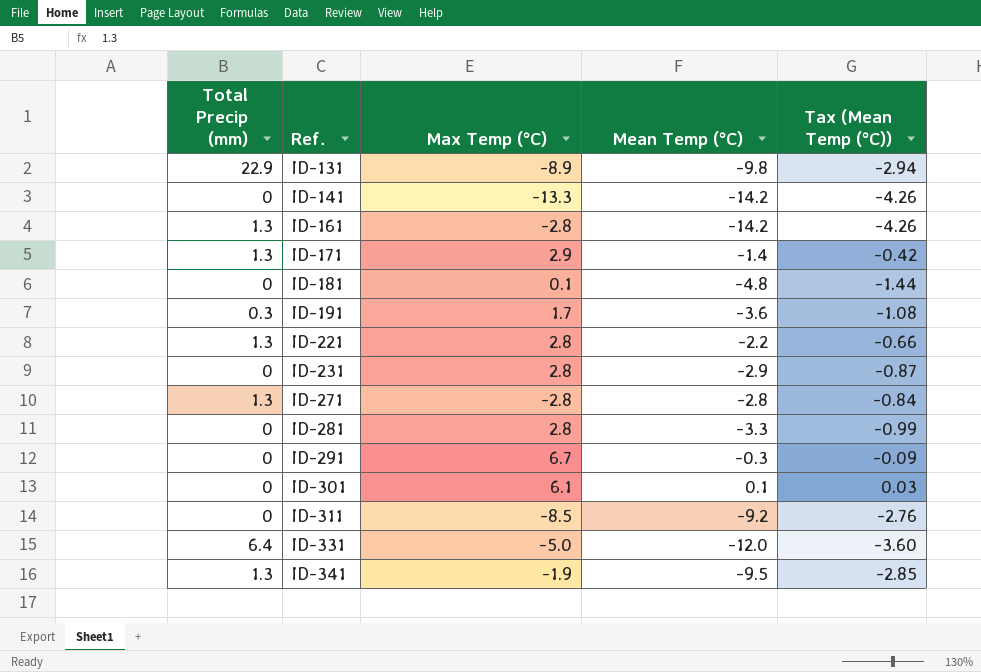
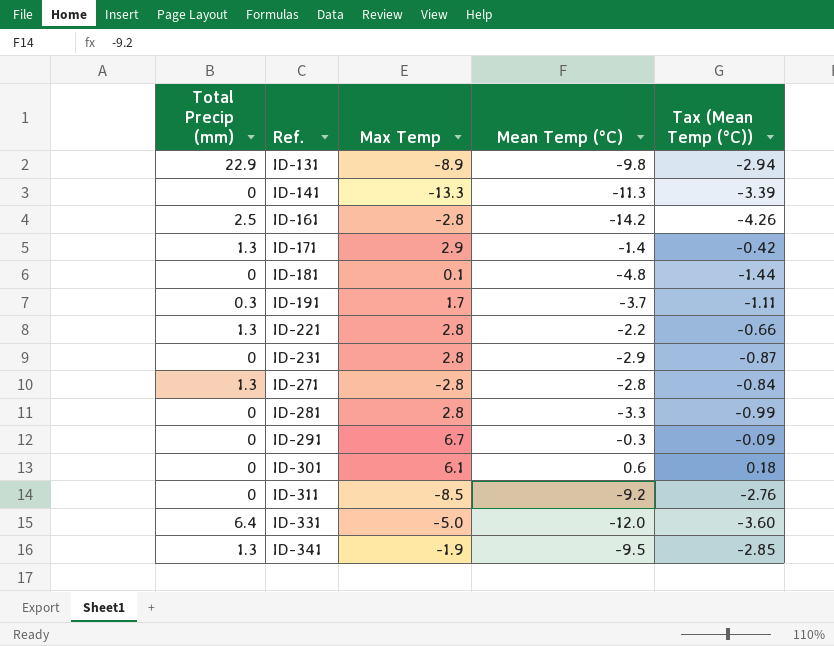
column name: Max Temp (°C) -> Max Temp
ID-141 | Mean Temp (°C): -14.2 -> -11.3
ID-141 | Tax (Mean Temp (°C)): -4.26 -> -3.39
ID-161 | Total Precip (mm): 1.3 -> 2.5
ID-191 | Mean Temp (°C): -3.6 -> -3.7
ID-191 | Tax (Mean Temp (°C)): -1.08 -> -1.11
ID-301 | Mean Temp (°C): 0.1 -> 0.6
ID-301 | Tax (Mean Temp (°C)): 0.03 -> 0.18

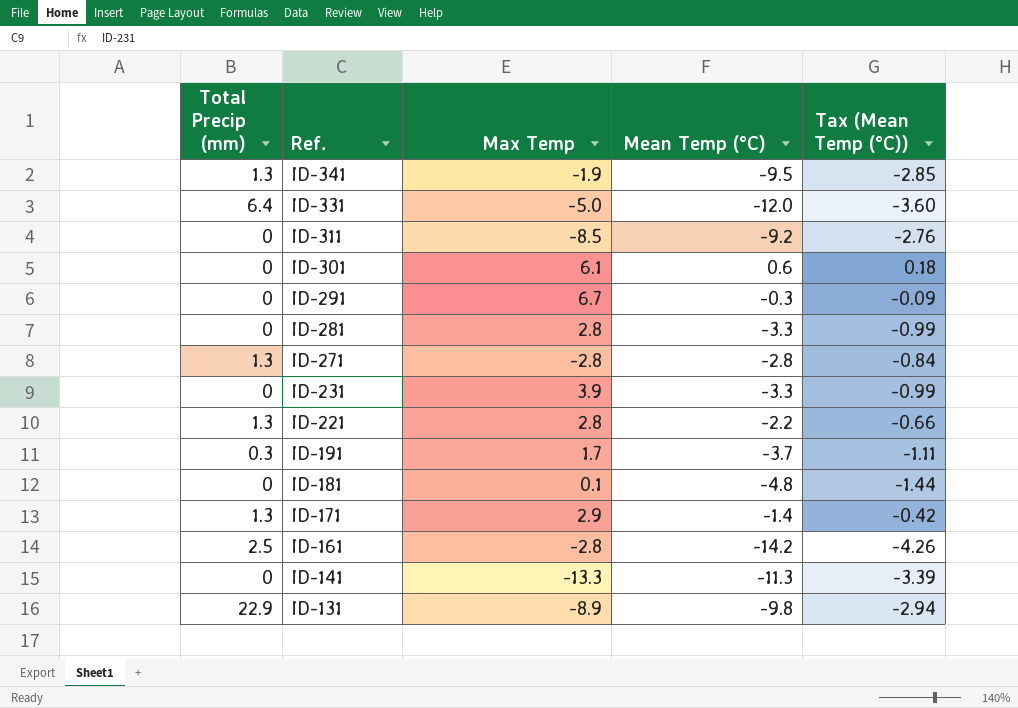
row order: Ref. ascending -> Ref. descending
ID-231 | Max Temp: 2.8 -> 3.9
ID-231 | Mean Temp (°C): -2.9 -> -3.3
ID-231 | Tax (Mean Temp (°C)): -0.87 -> -0.99

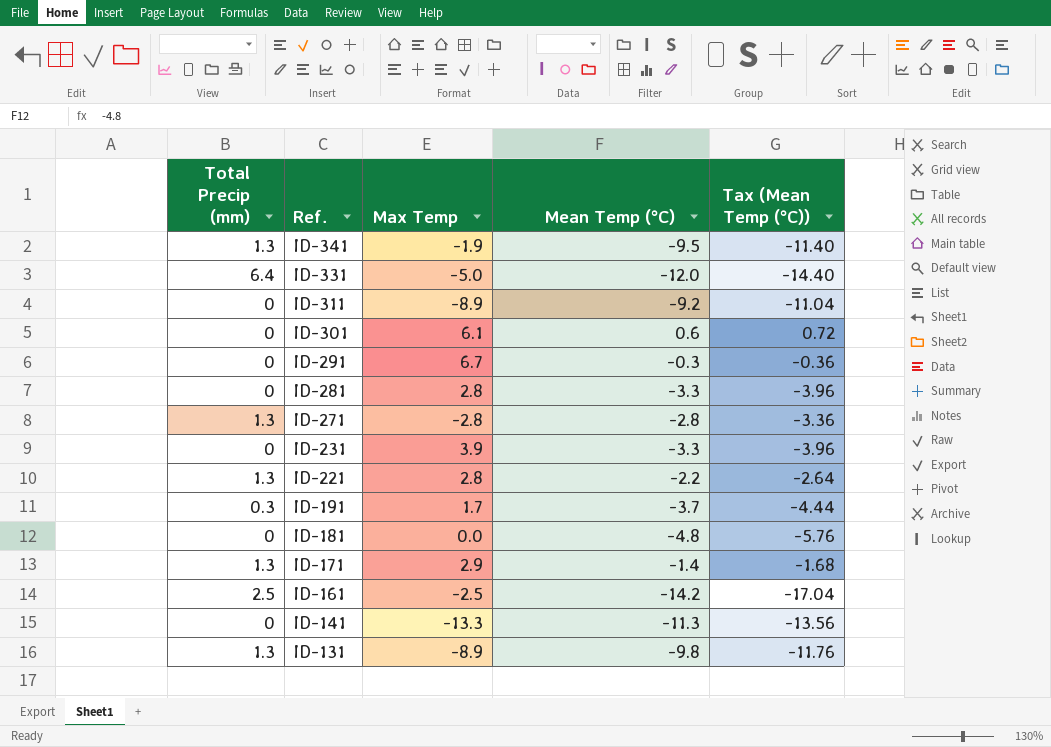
column Tax (Mean Temp (°C)) | formula: [Mean Temp (°C)] * 0.3 -> [Mean Temp (°C)] * 1.2
ID-311 | Max Temp: -8.5 -> -8.9
ID-181 | Max Temp: 0.1 -> 0.0
ID-161 | Max Temp: -2.8 -> -2.5
ID-131 | Total Precip (mm): 22.9 -> 1.3

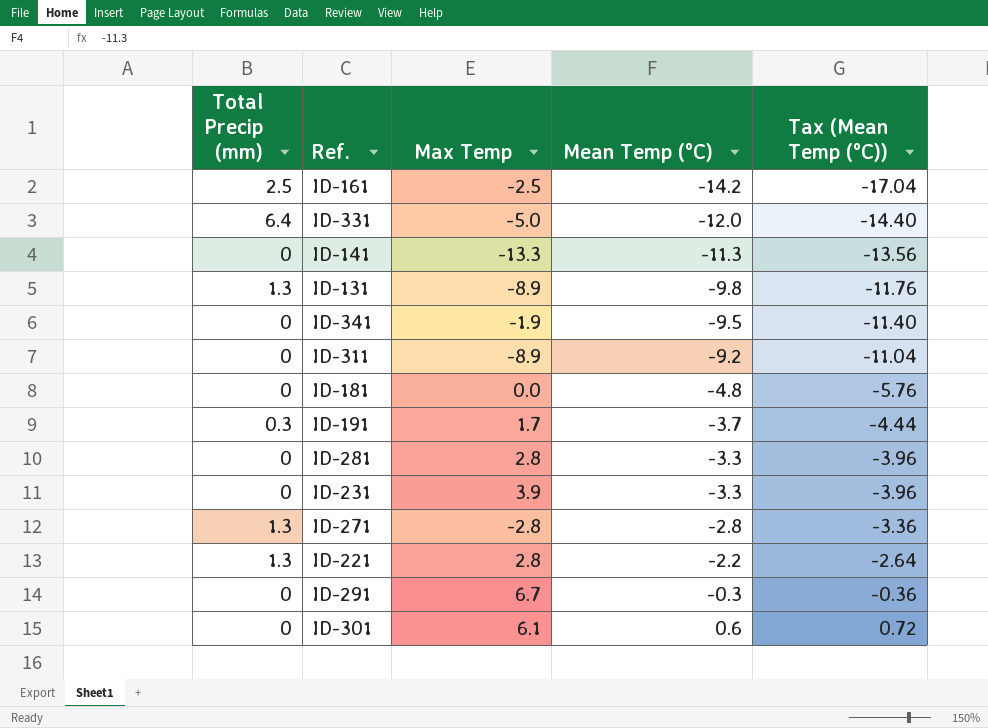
row order: Ref. descending -> Mean Temp (°C) ascending
row ID-171: 1.3 | 2.9 | -1.4 | -1.68 -> none
ID-341 | Total Precip (mm): 1.3 -> 0

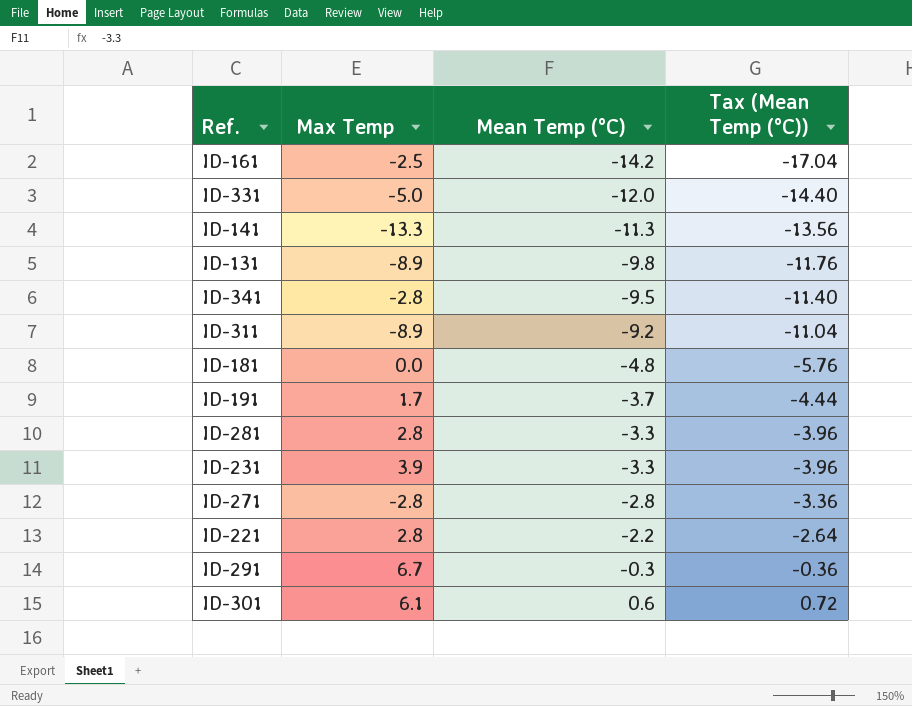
column Total Precip (mm) | position: 1 -> none
ID-341 | Max Temp: -1.9 -> -2.8

